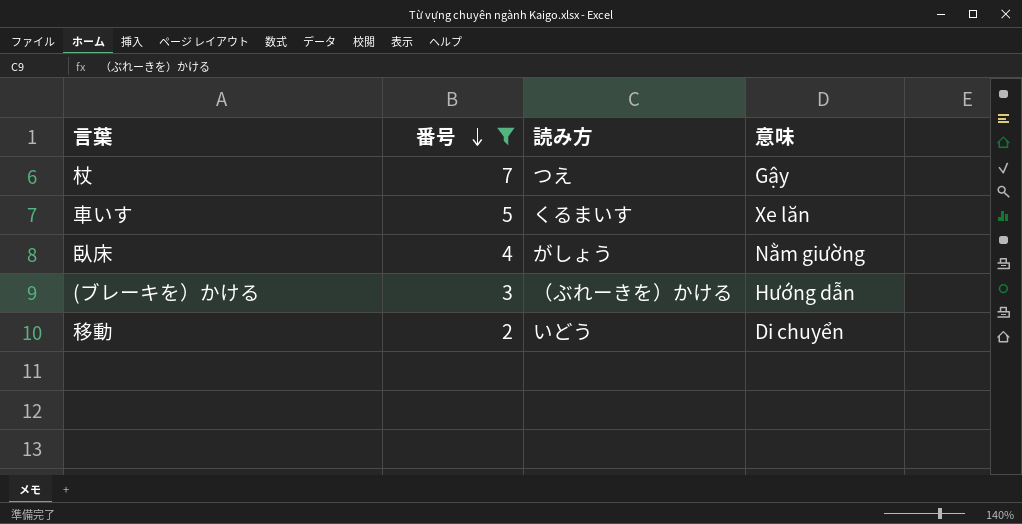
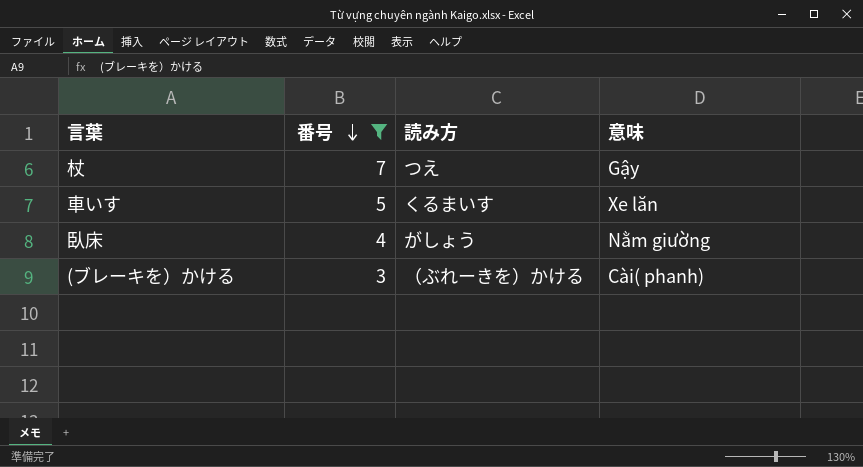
row 移動: 2 | いどう | Di chuyển -> none
(ブレーキを）かける | 意味: Hướng dẫn -> Cài( phanh)

